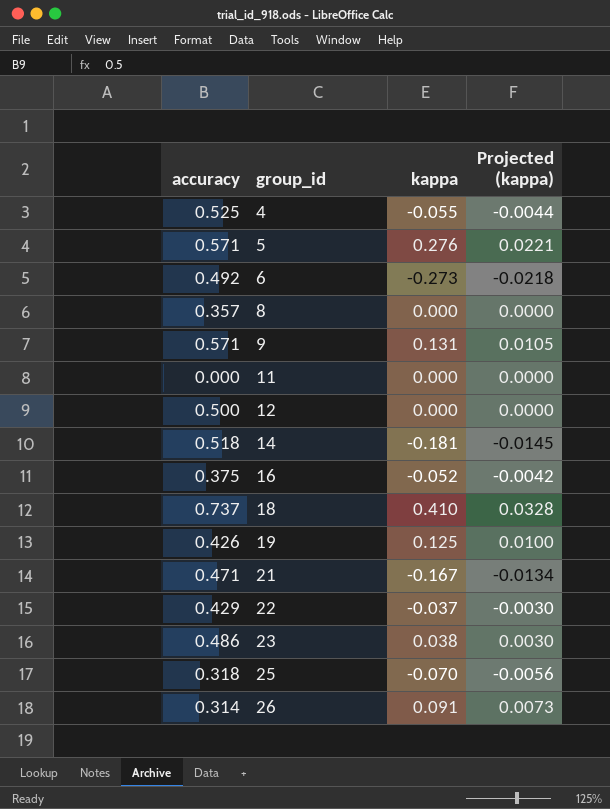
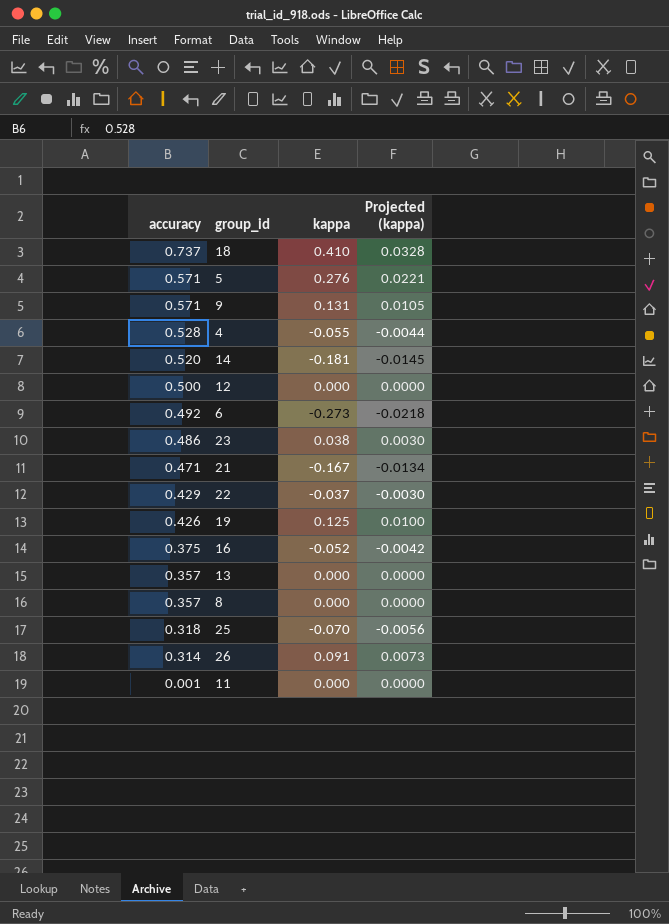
row order: group_id ascending -> accuracy descending
4 | accuracy: 0.525 -> 0.528
14 | accuracy: 0.518 -> 0.520
row 13: none -> 0.357 | 0.000 | 0.0000
11 | accuracy: 0.000 -> 0.001

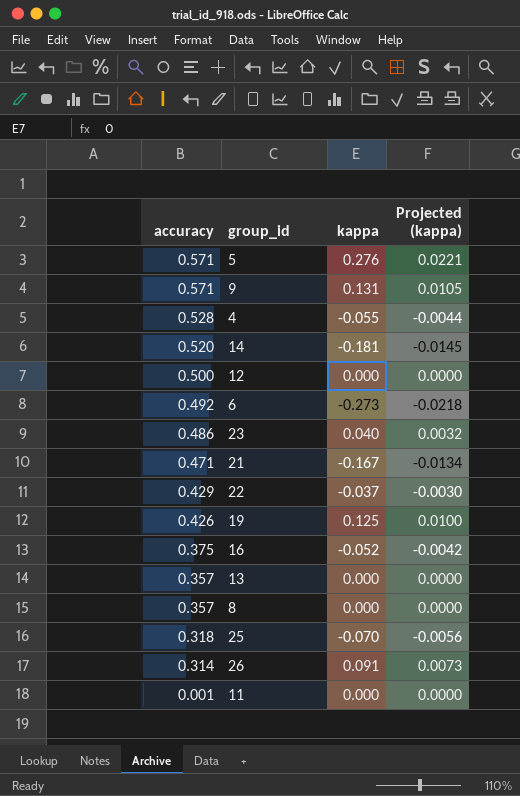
row 18: 0.737 | 0.410 | 0.0328 -> none
23 | kappa: 0.038 -> 0.040
23 | Projected (kappa): 0.0030 -> 0.0032

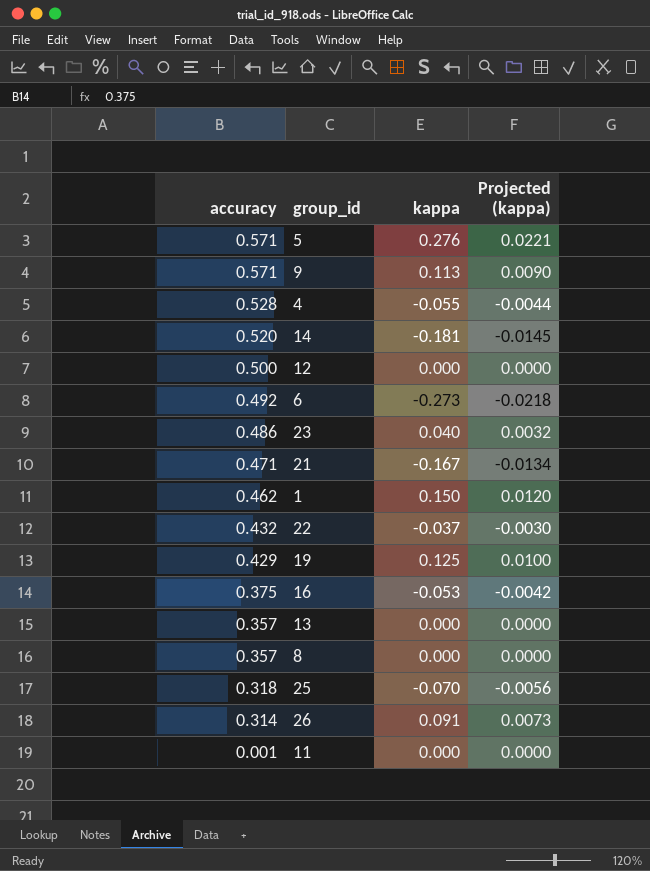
9 | kappa: 0.131 -> 0.113
9 | Projected (kappa): 0.0105 -> 0.0090
row 1: none -> 0.462 | 0.150 | 0.0120
22 | accuracy: 0.429 -> 0.432
19 | accuracy: 0.426 -> 0.429
16 | kappa: -0.052 -> -0.053

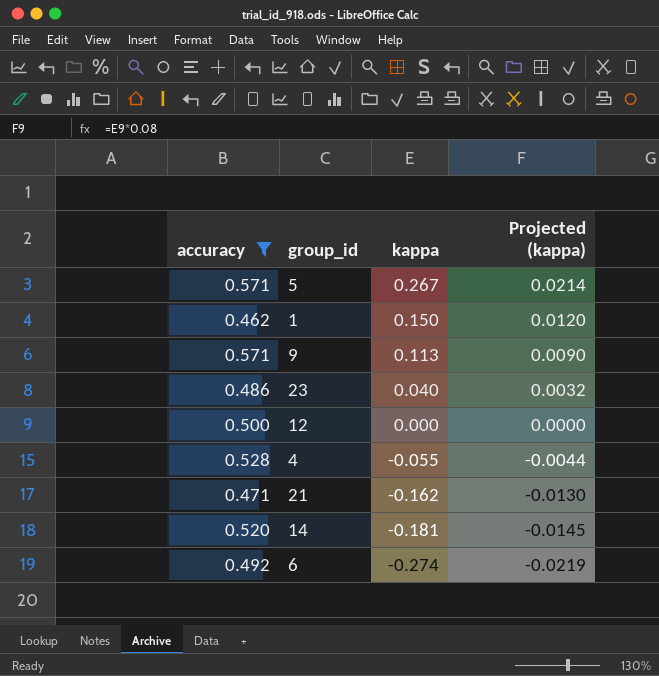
filter: none -> accuracy >= 0.462
row order: accuracy descending -> kappa descending
5 | kappa: 0.276 -> 0.267
5 | Projected (kappa): 0.0221 -> 0.0214
21 | kappa: -0.167 -> -0.162
21 | Projected (kappa): -0.0134 -> -0.0130
6 | kappa: -0.273 -> -0.274
6 | Projected (kappa): -0.0218 -> -0.0219

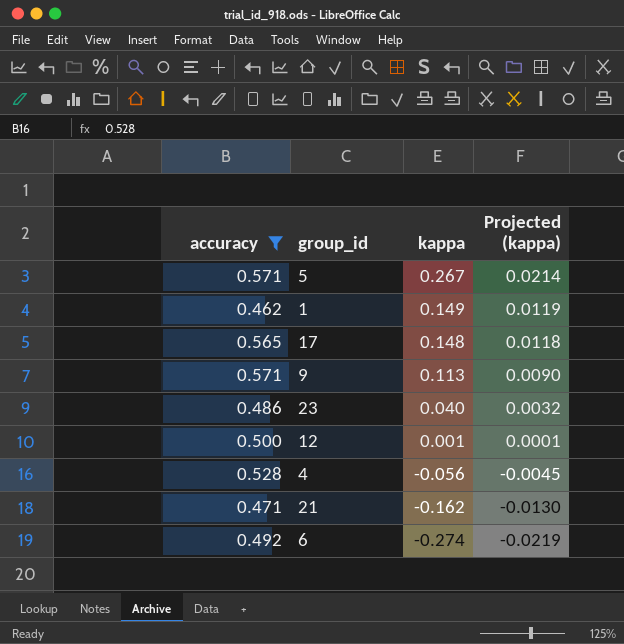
row 14: 0.520 | -0.181 | -0.0145 -> none
1 | kappa: 0.150 -> 0.149
1 | Projected (kappa): 0.0120 -> 0.0119
row 17: none -> 0.565 | 0.148 | 0.0118
12 | kappa: 0.000 -> 0.001
12 | Projected (kappa): 0.0000 -> 0.0001
4 | kappa: -0.055 -> -0.056
4 | Projected (kappa): -0.0044 -> -0.0045

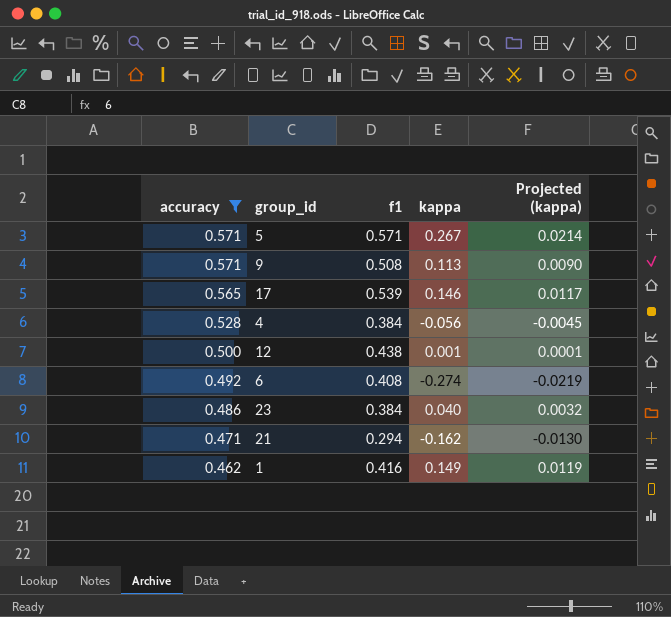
row order: kappa descending -> accuracy descending
column f1 | position: none -> 3
17 | kappa: 0.148 -> 0.146
17 | Projected (kappa): 0.0118 -> 0.0117

